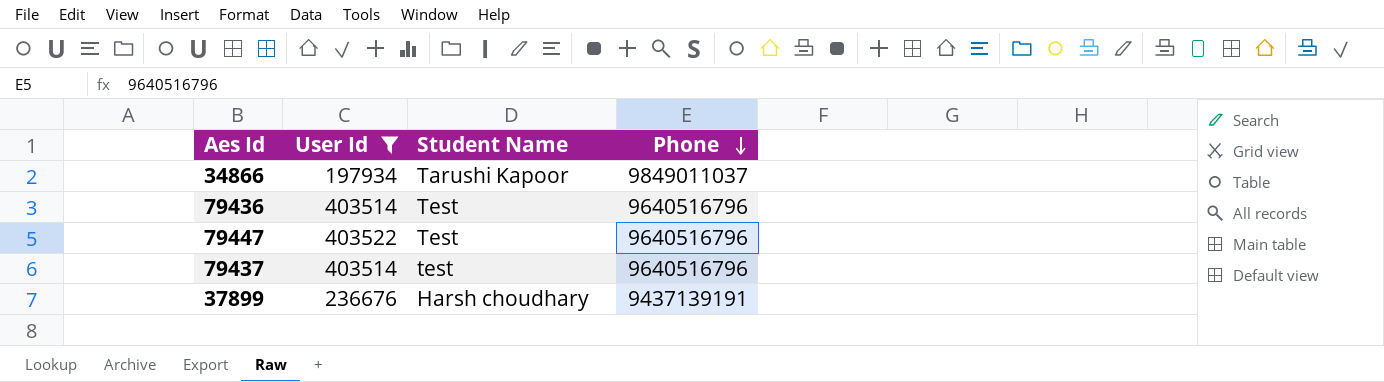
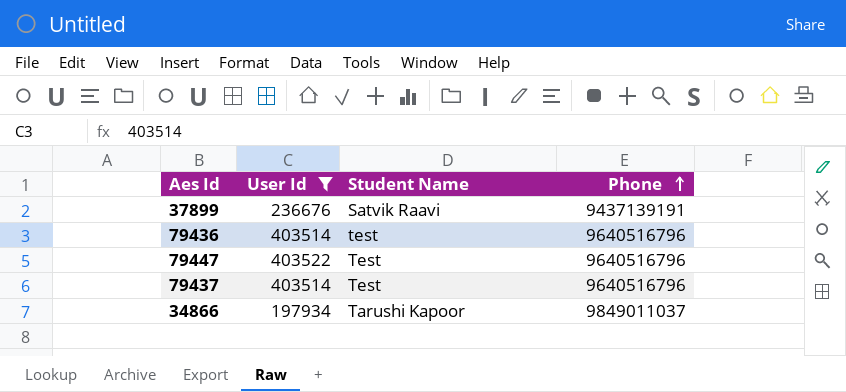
row order: Phone descending -> Phone ascending
37899 | Student Name: Harsh choudhary -> Satvik Raavi
79436 | Student Name: Test -> test
79437 | Student Name: test -> Test

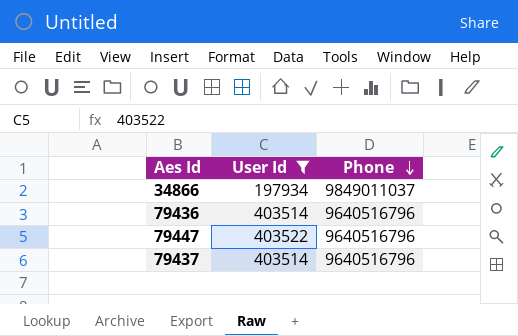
row order: Phone ascending -> Phone descending
column Student Name | position: 3 -> none
row 37899: 236676 | Satvik Raavi | 9437139191 -> none

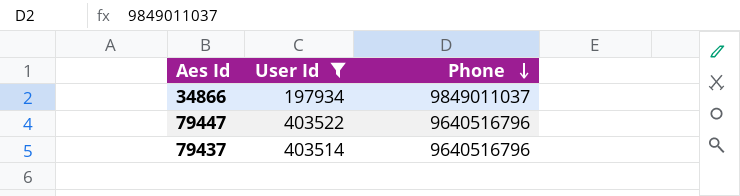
row 79436: 403514 | 9640516796 -> none

